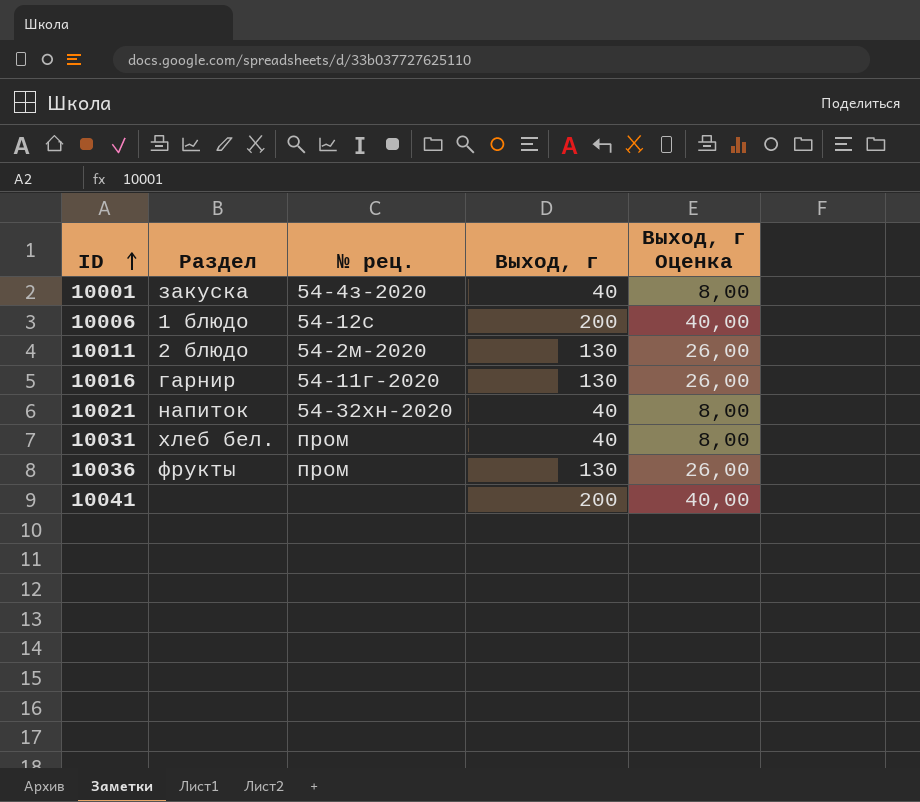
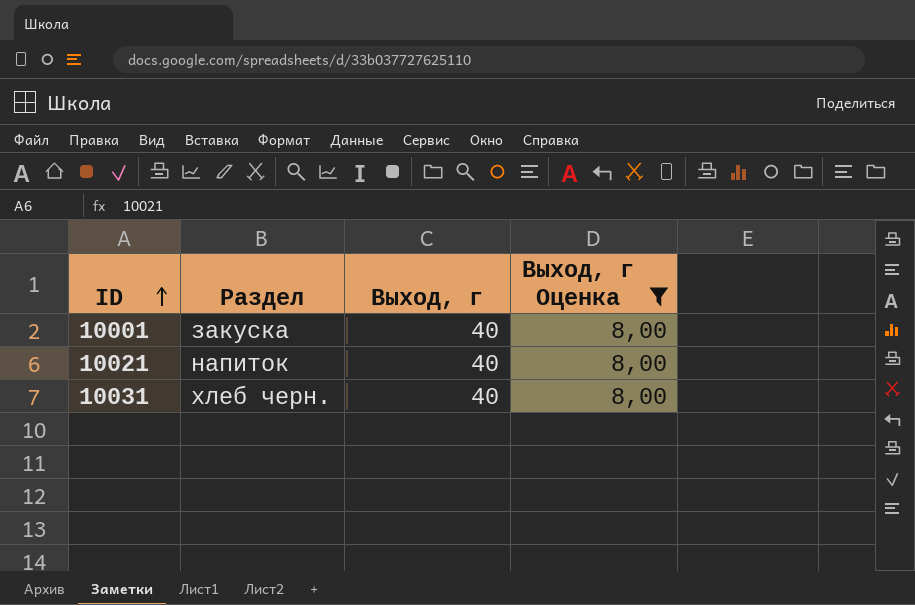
filter: none -> Выход, г Оценка = 8,00
column № рец. | position: 3 -> none
10031 | Раздел: хлеб бел. -> хлеб черн.

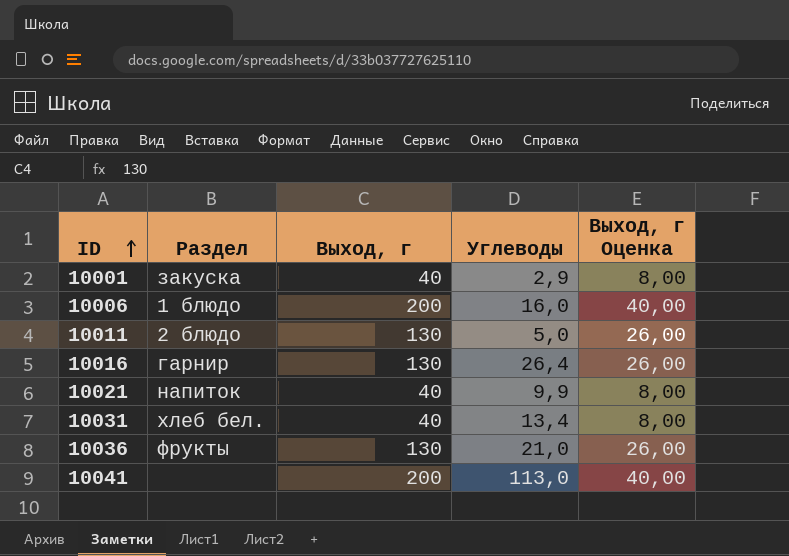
filter: Выход, г Оценка = 8,00 -> none
column Углеводы | position: none -> 4
10031 | Раздел: хлеб черн. -> хлеб бел.

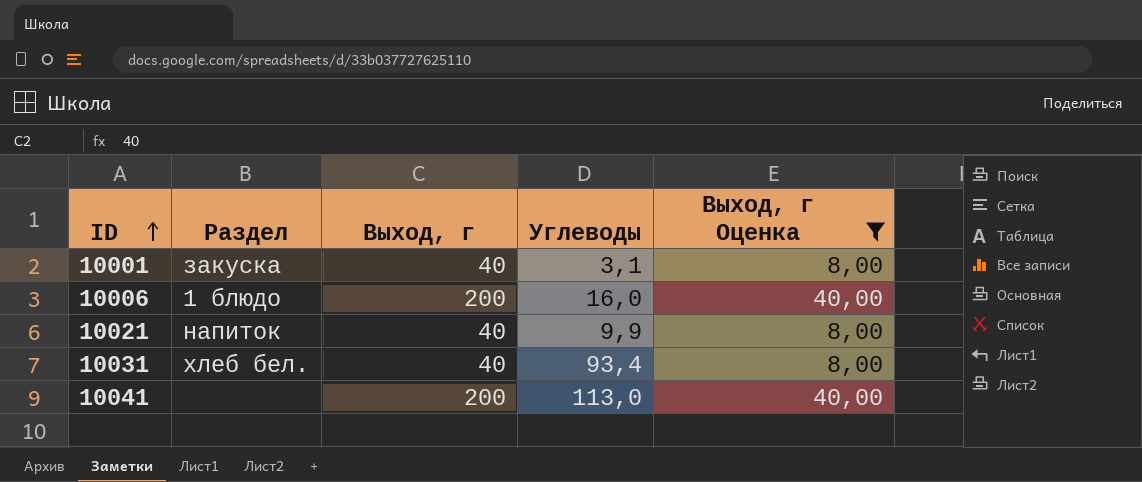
filter: none -> Выход, г Оценка != 26,00
10001 | Углеводы: 2,9 -> 3,1
10031 | Углеводы: 13,4 -> 93,4

